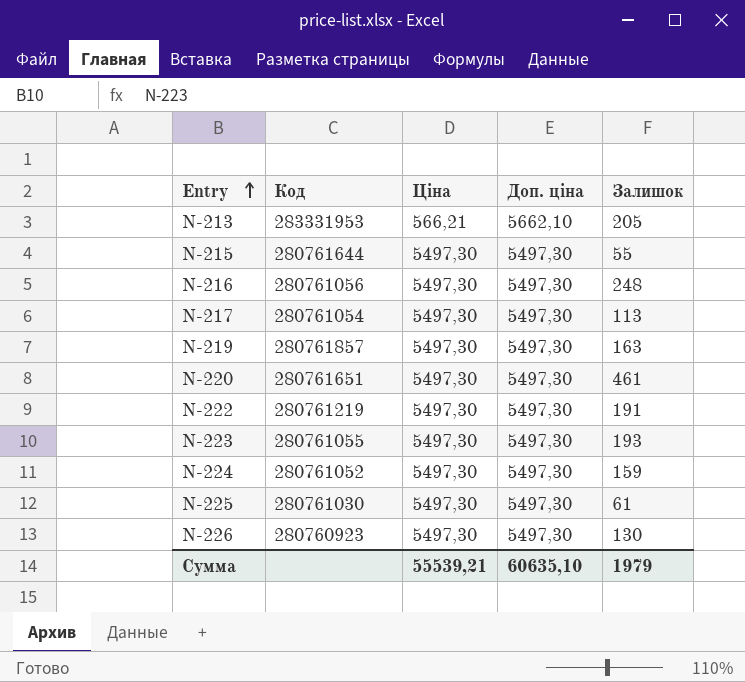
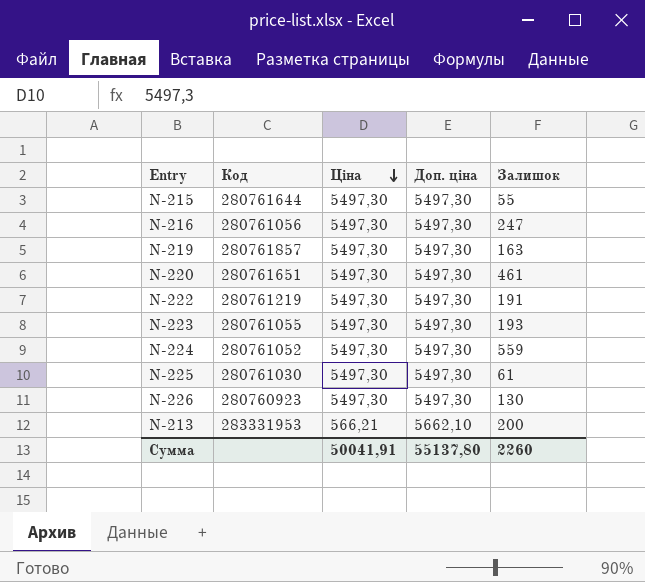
row order: Entry ascending -> Ціна descending
row N-217: 280761054 | 5497,30 | 5497,30 | 113 -> none
N-216 | Залишок: 248 -> 247
N-224 | Залишок: 159 -> 559
N-213 | Залишок: 205 -> 200
Сумма | Ціна: 55539,21 -> 50041,91
Сумма | Доп. ціна: 60635,10 -> 55137,80
Сумма | Залишок: 1979 -> 2260

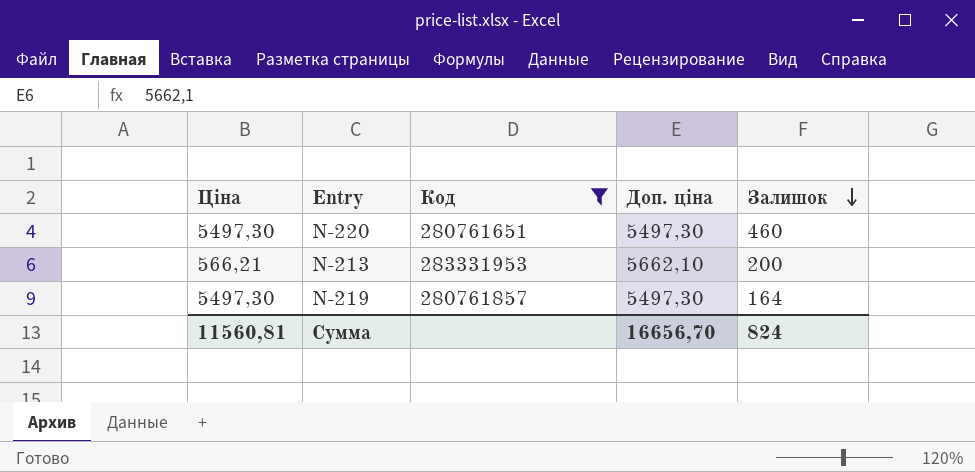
filter: none -> Код >= 280761651
row order: Ціна descending -> Залишок descending
column Ціна | position: 3 -> 1
N-220 | Залишок: 461 -> 460
N-219 | Залишок: 163 -> 164
Сумма | Ціна: 50041,91 -> 11560,81
Сумма | Доп. ціна: 55137,80 -> 16656,70
Сумма | Залишок: 2260 -> 824

